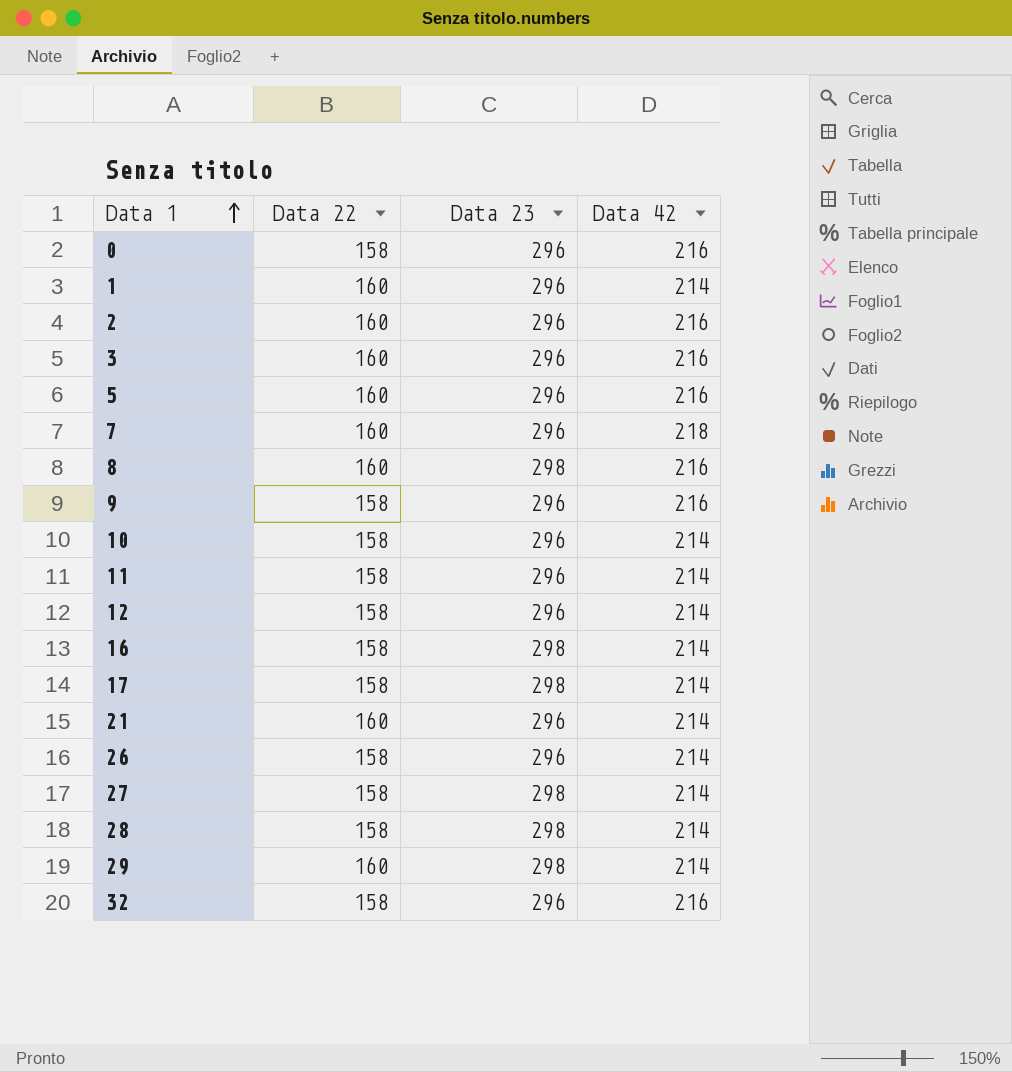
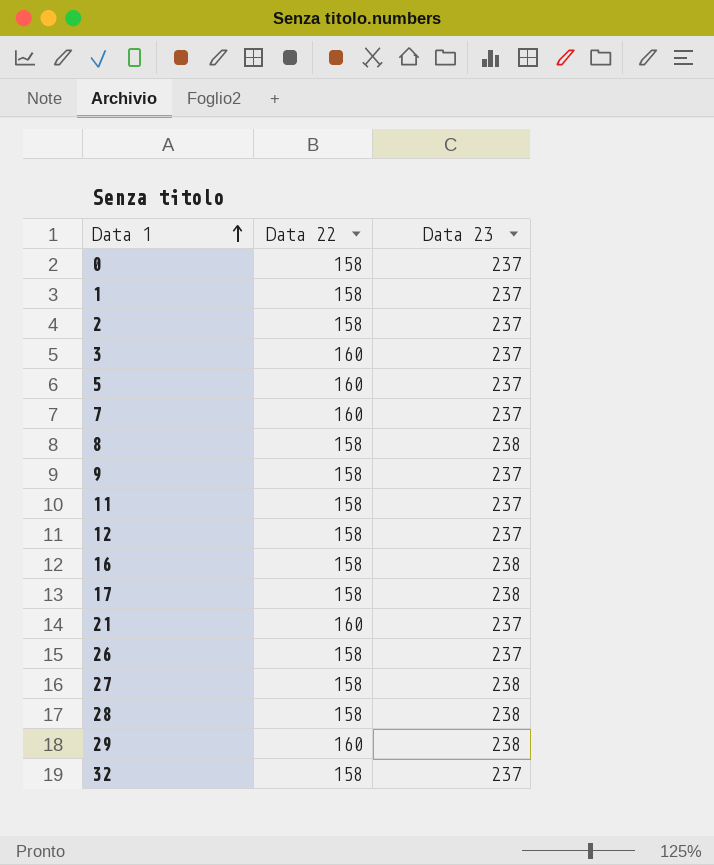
column Data 42 | position: 4 -> none
row 10: 158 | 296 | 214 -> none
0 | Data 23: 296 -> 237
1 | Data 22: 160 -> 158
1 | Data 23: 296 -> 237
2 | Data 22: 160 -> 158
2 | Data 23: 296 -> 237
3 | Data 23: 296 -> 237
5 | Data 23: 296 -> 237
7 | Data 23: 296 -> 237
8 | Data 22: 160 -> 158
8 | Data 23: 298 -> 238
9 | Data 23: 296 -> 237
11 | Data 23: 296 -> 237
12 | Data 23: 296 -> 237
16 | Data 23: 298 -> 238
17 | Data 23: 298 -> 238
21 | Data 23: 296 -> 237
26 | Data 23: 296 -> 237
27 | Data 23: 298 -> 238
28 | Data 23: 298 -> 238
29 | Data 23: 298 -> 238
32 | Data 23: 296 -> 237

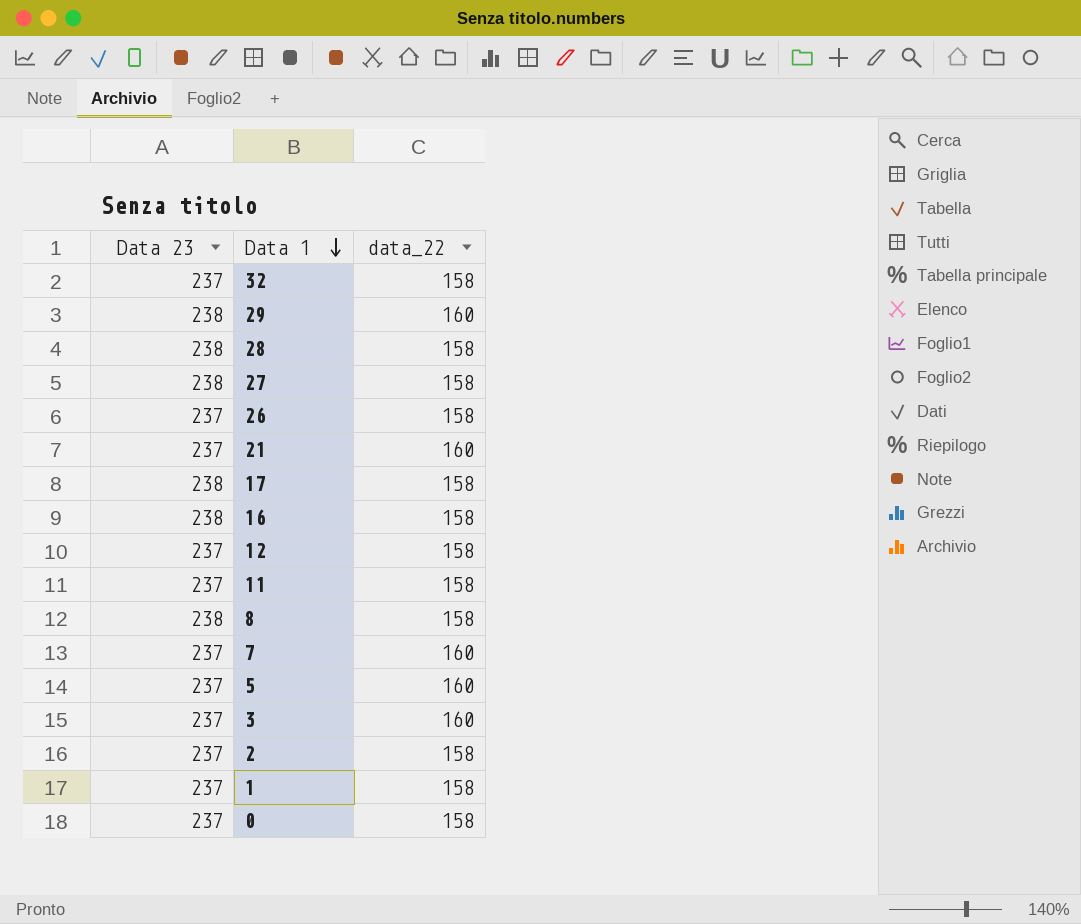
row order: Data 1 ascending -> Data 1 descending
column Data 23 | position: 3 -> 1
column name: Data 22 -> data_22
row 9: 158 | 237 -> none

